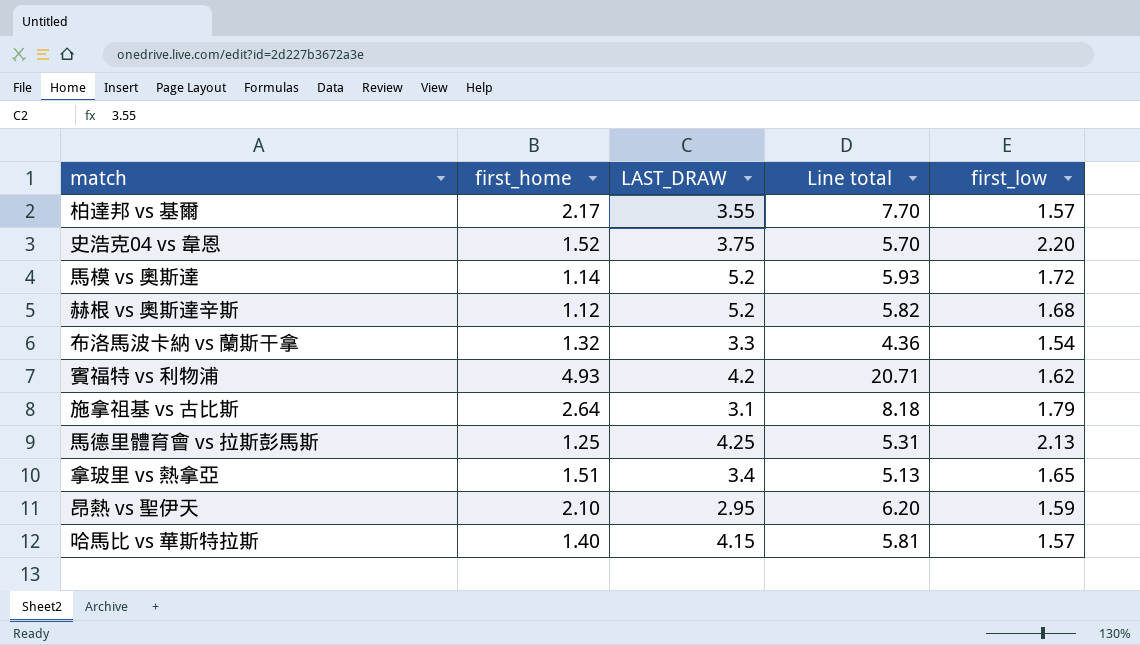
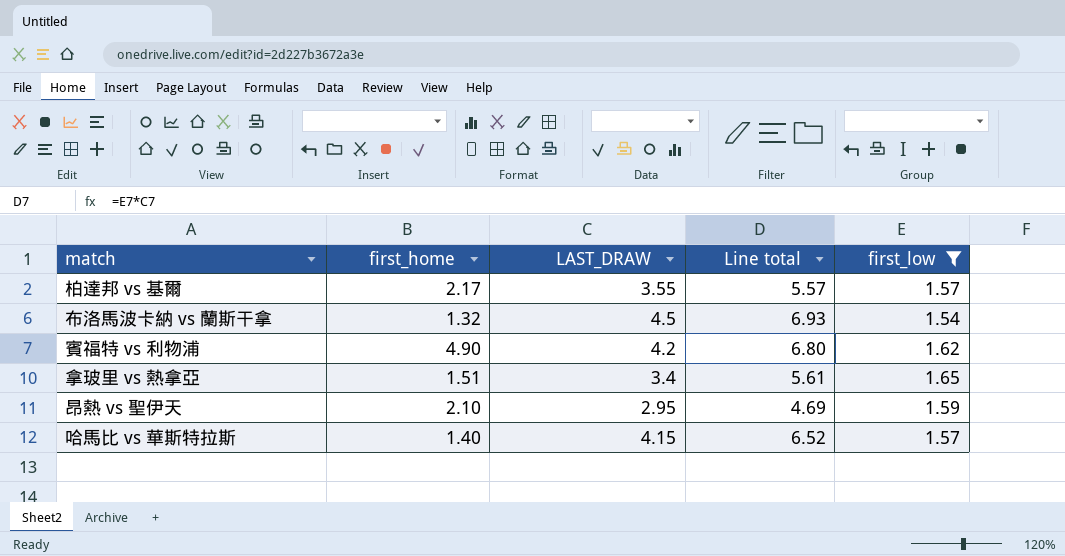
filter: none -> first_low <= 1.65
column Line total | formula: [first_home] * [LAST_DRAW] -> [LAST_DRAW] * [first_low]
布洛馬波卡納 vs 蘭斯干拿 | LAST_DRAW: 3.3 -> 4.5
賓福特 vs 利物浦 | first_home: 4.93 -> 4.90

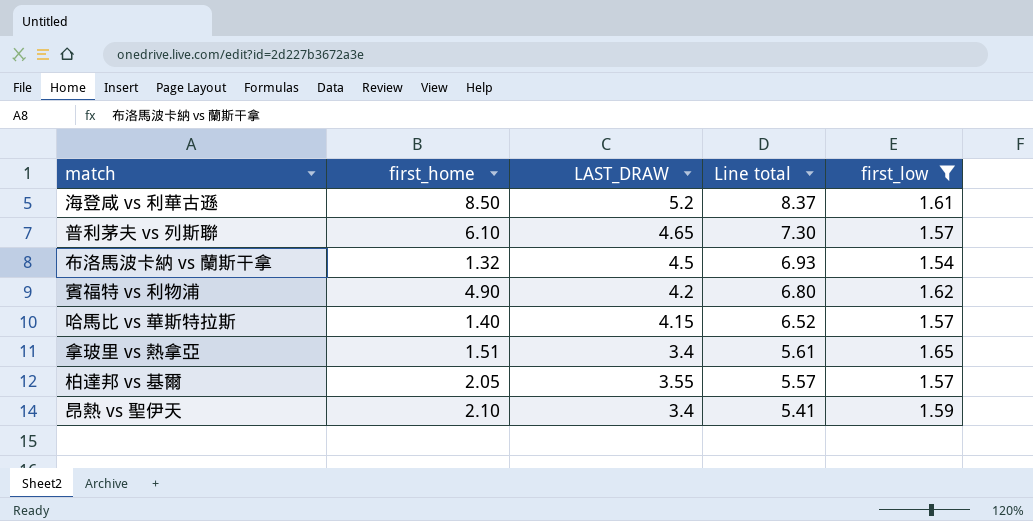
row order: none -> Line total descending
row 海登咸 vs 利華古遜: none -> 8.50 | 5.2 | 8.37 | 1.61
row 普利茅夫 vs 列斯聯: none -> 6.10 | 4.65 | 7.30 | 1.57
柏達邦 vs 基爾 | first_home: 2.17 -> 2.05
昂熱 vs 聖伊天 | LAST_DRAW: 2.95 -> 3.4
昂熱 vs 聖伊天 | Line total: 4.69 -> 5.41

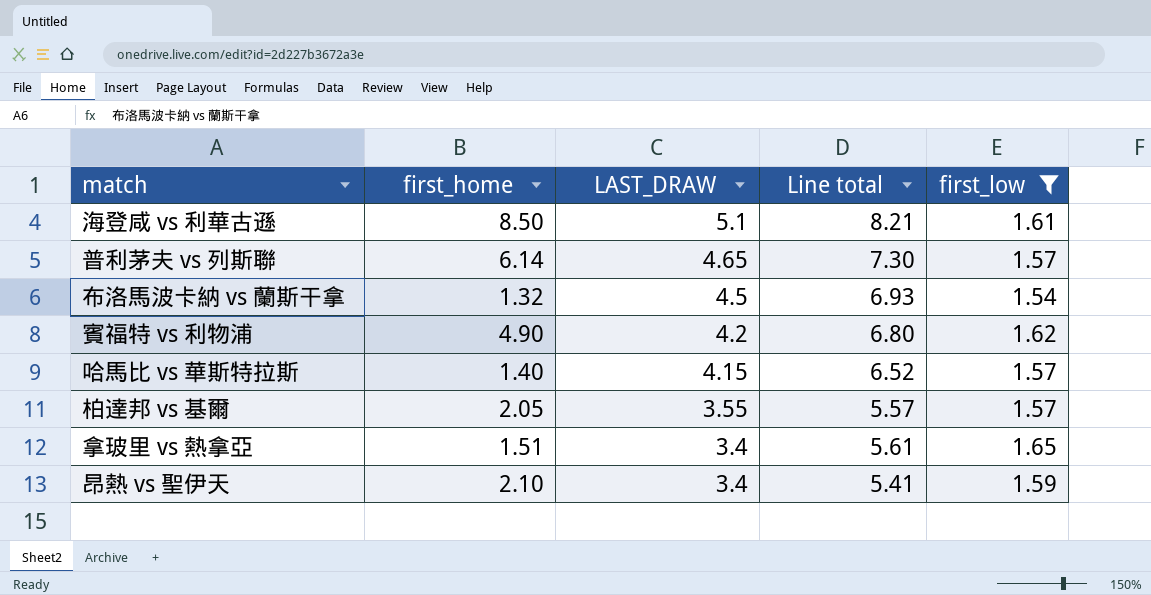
row order: Line total descending -> LAST_DRAW descending
海登咸 vs 利華古遜 | LAST_DRAW: 5.2 -> 5.1
海登咸 vs 利華古遜 | Line total: 8.37 -> 8.21
普利茅夫 vs 列斯聯 | first_home: 6.10 -> 6.14

